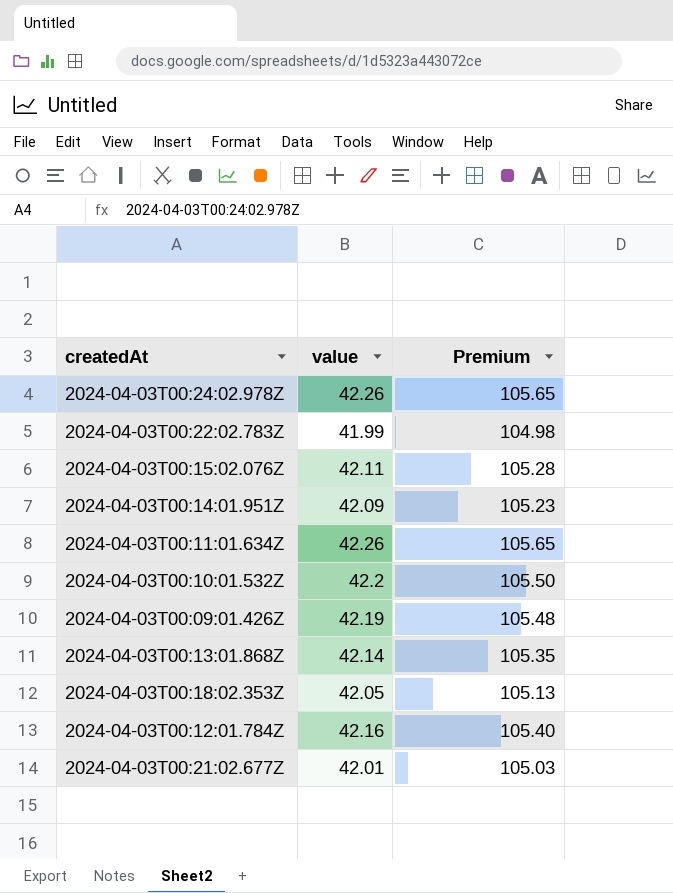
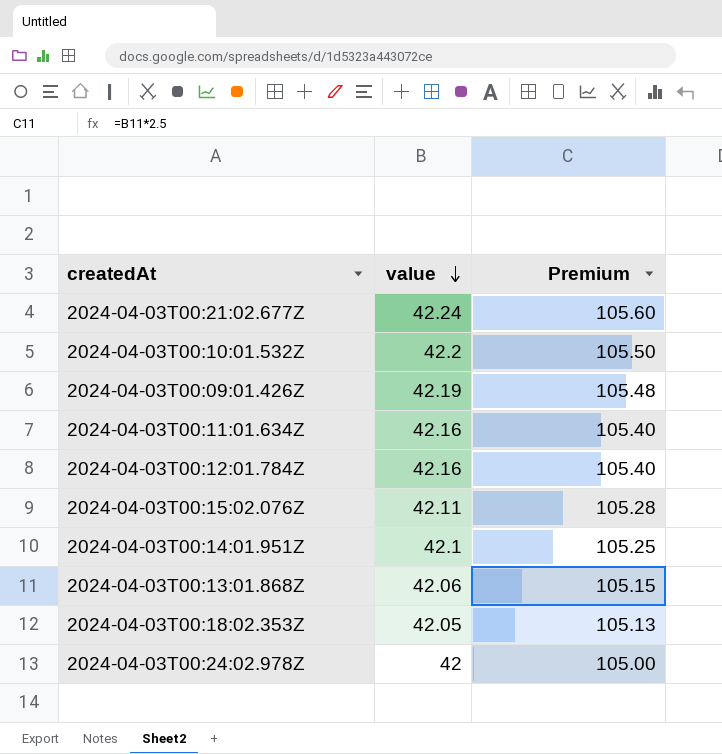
row order: none -> value descending
row 2024-04-03T00:22:02.783Z: 41.99 | 104.98 -> none
2024-04-03T00:21:02.677Z | value: 42.01 -> 42.24
2024-04-03T00:21:02.677Z | Premium: 105.03 -> 105.60
2024-04-03T00:11:01.634Z | value: 42.26 -> 42.16
2024-04-03T00:11:01.634Z | Premium: 105.65 -> 105.40
2024-04-03T00:14:01.951Z | value: 42.09 -> 42.1
2024-04-03T00:14:01.951Z | Premium: 105.23 -> 105.25
2024-04-03T00:13:01.868Z | value: 42.14 -> 42.06
2024-04-03T00:13:01.868Z | Premium: 105.35 -> 105.15
2024-04-03T00:24:02.978Z | value: 42.26 -> 42
2024-04-03T00:24:02.978Z | Premium: 105.65 -> 105.00

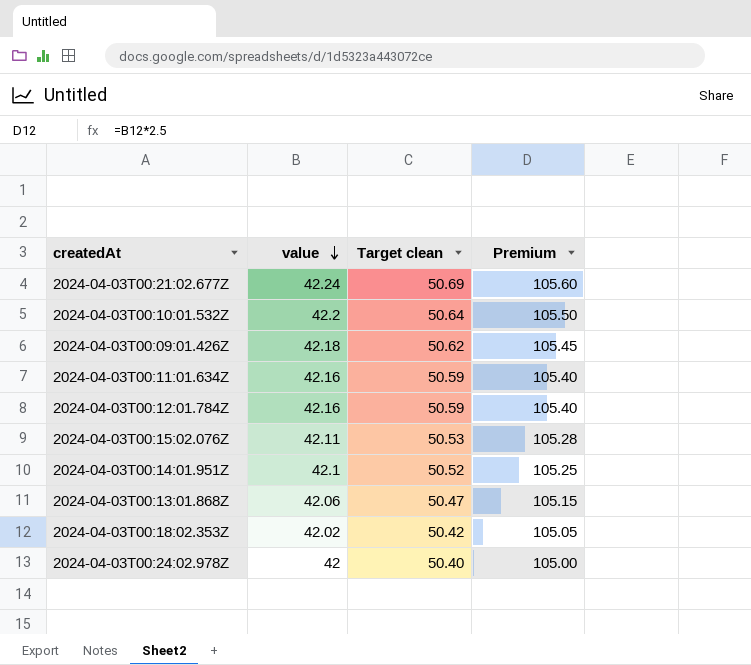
column Target clean | formula: none -> [value] * 1.2
2024-04-03T00:09:01.426Z | value: 42.19 -> 42.18
2024-04-03T00:09:01.426Z | Premium: 105.48 -> 105.45
2024-04-03T00:18:02.353Z | value: 42.05 -> 42.02
2024-04-03T00:18:02.353Z | Premium: 105.13 -> 105.05

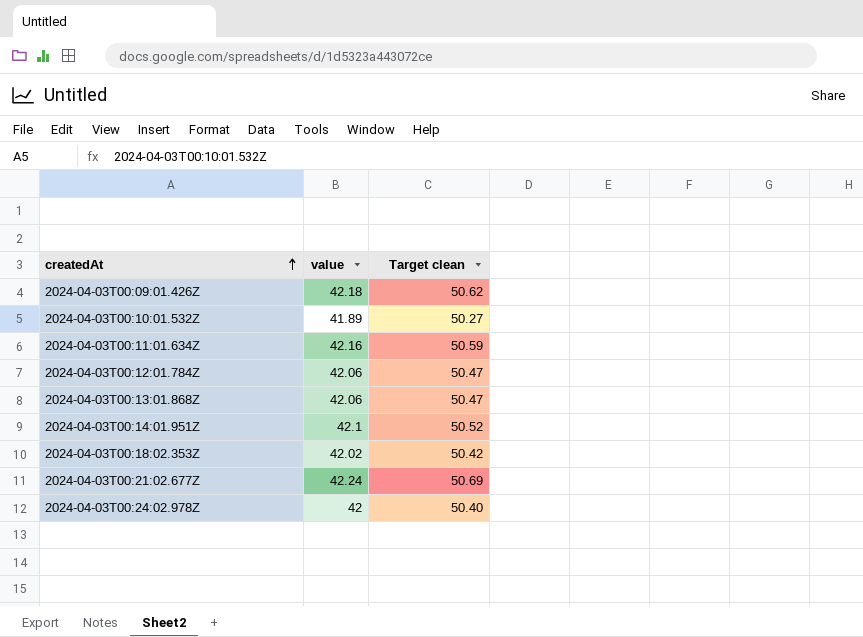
row order: value descending -> createdAt ascending
column Premium | formula: [value] * 2.5 -> none
row 2024-04-03T00:15:02.076Z: 42.11 | 50.53 | 105.28 -> none
2024-04-03T00:10:01.532Z | value: 42.2 -> 41.89
2024-04-03T00:10:01.532Z | Target clean: 50.64 -> 50.27
2024-04-03T00:12:01.784Z | value: 42.16 -> 42.06
2024-04-03T00:12:01.784Z | Target clean: 50.59 -> 50.47

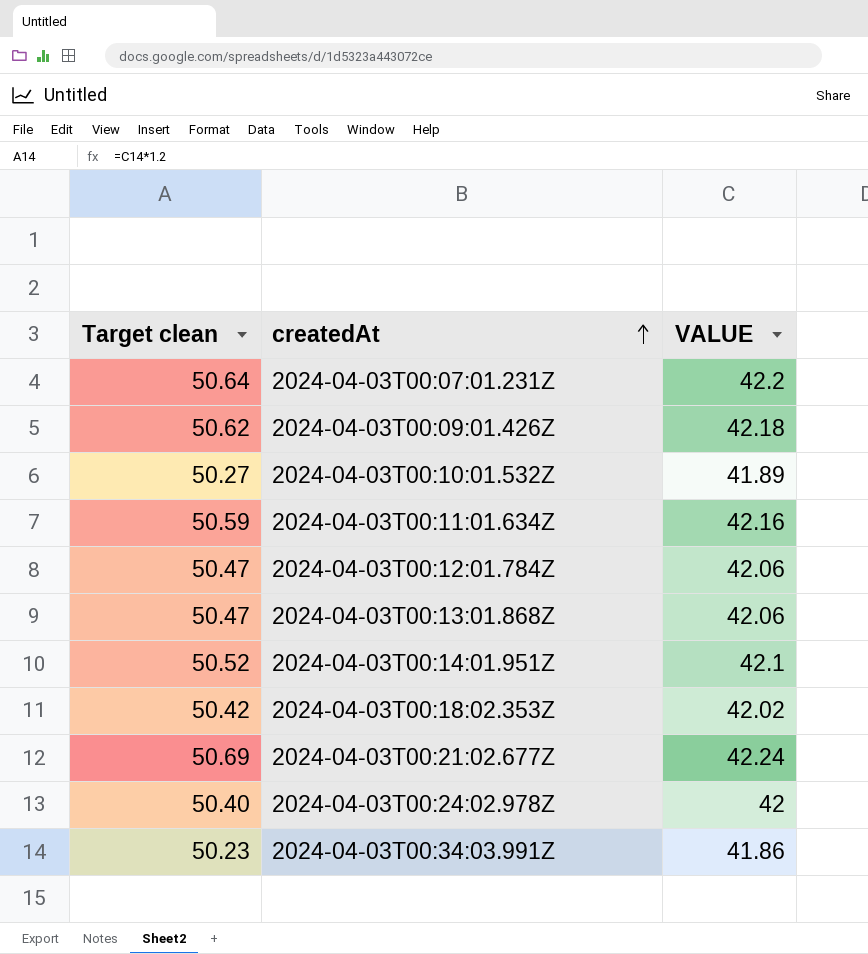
column Target clean | position: 3 -> 1
column name: value -> VALUE
row 2024-04-03T00:07:01.231Z: none -> 50.64 | 42.2
row 2024-04-03T00:34:03.991Z: none -> 50.23 | 41.86

